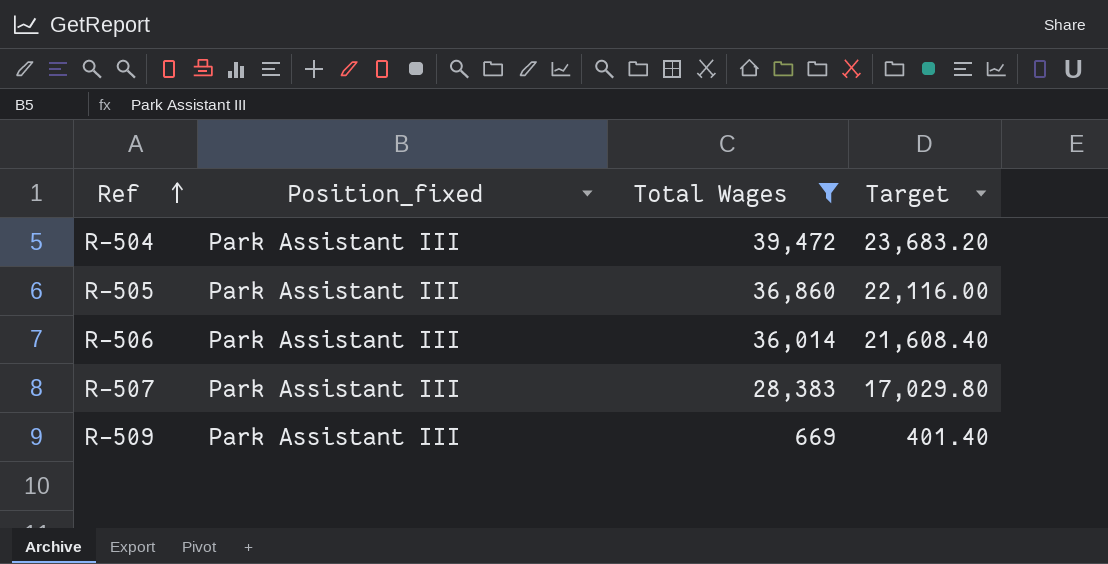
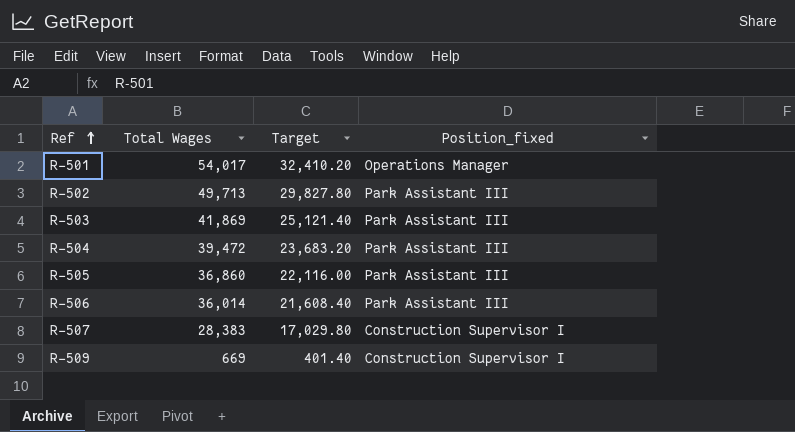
filter: Total Wages <= 39,472 -> none
column Position_fixed | position: 2 -> 4
R-507 | Position_fixed: Park Assistant III -> Construction Supervisor I
R-509 | Position_fixed: Park Assistant III -> Construction Supervisor I

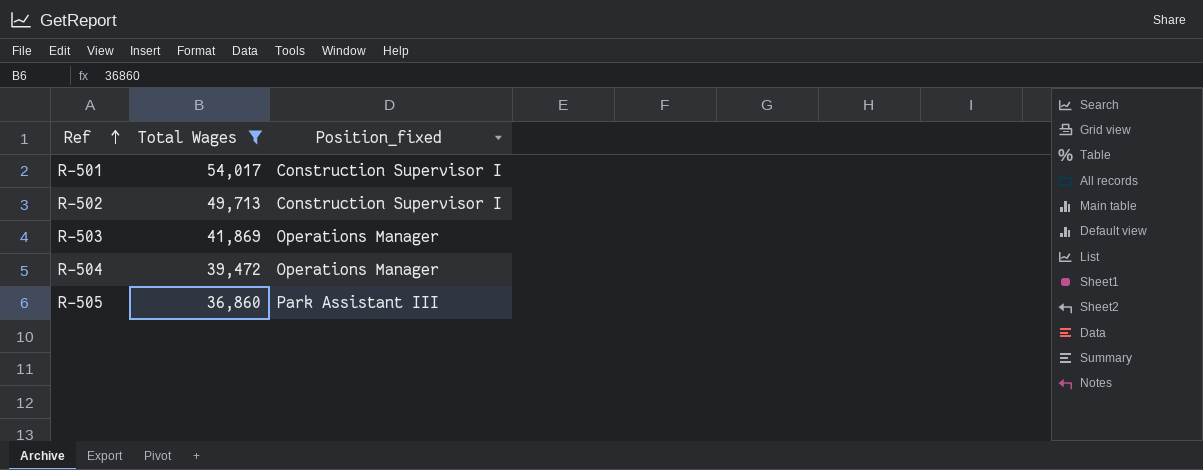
filter: none -> Total Wages >= 36,860
column Target | formula: [Total Wages] * 0.6 -> none
R-501 | Position_fixed: Operations Manager -> Construction Supervisor I
R-502 | Position_fixed: Park Assistant III -> Construction Supervisor I
R-503 | Position_fixed: Park Assistant III -> Operations Manager
R-504 | Position_fixed: Park Assistant III -> Operations Manager

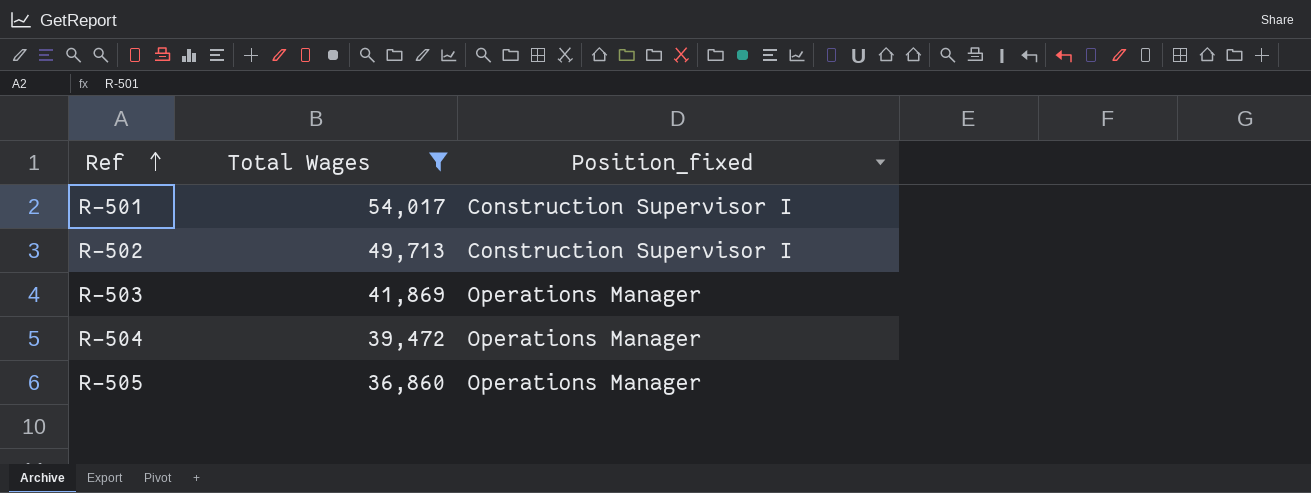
R-505 | Position_fixed: Park Assistant III -> Operations Manager

